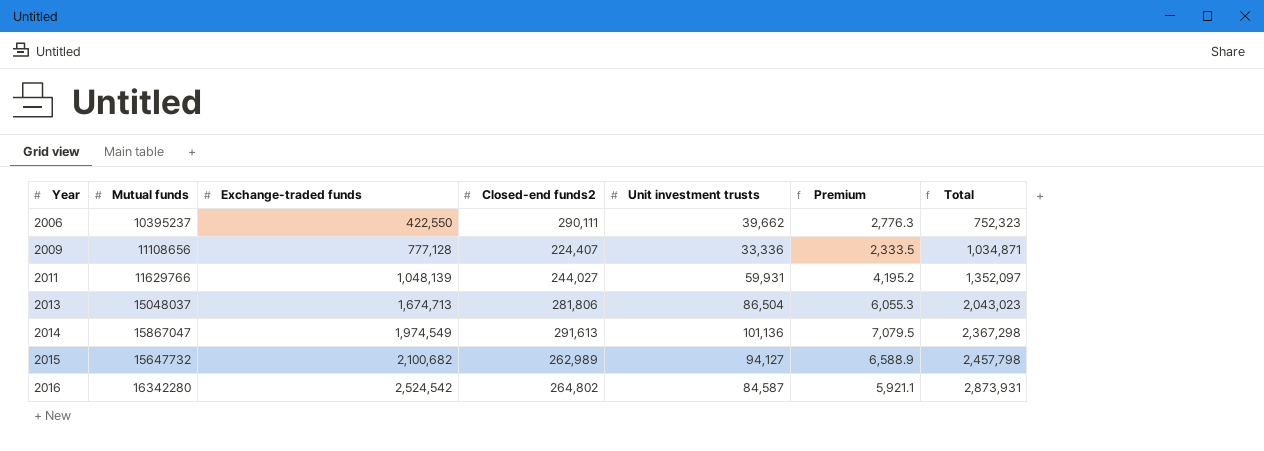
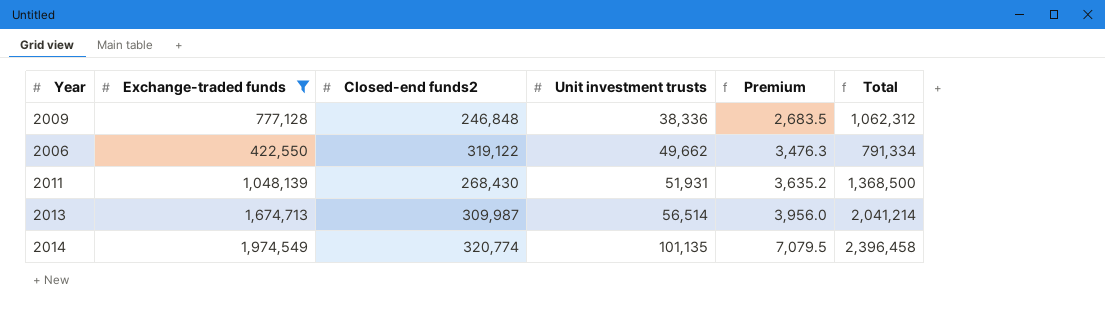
filter: none -> Exchange-traded funds <= 1,974,549
row order: Year ascending -> Unit investment trusts ascending
column Mutual funds | position: 2 -> none
2009 | Closed-end funds2: 224,407 -> 246,848
2009 | Unit investment trusts: 33,336 -> 38,336
2009 | Premium: 2,333.5 -> 2,683.5
2009 | Total: 1,034,871 -> 1,062,312
2006 | Closed-end funds2: 290,111 -> 319,122
2006 | Unit investment trusts: 39,662 -> 49,662
2006 | Premium: 2,776.3 -> 3,476.3
2006 | Total: 752,323 -> 791,334
2011 | Closed-end funds2: 244,027 -> 268,430
2011 | Unit investment trusts: 59,931 -> 51,931
2011 | Premium: 4,195.2 -> 3,635.2
2011 | Total: 1,352,097 -> 1,368,500
2013 | Closed-end funds2: 281,806 -> 309,987
2013 | Unit investment trusts: 86,504 -> 56,514
2013 | Premium: 6,055.3 -> 3,956.0
2013 | Total: 2,043,023 -> 2,041,214
2014 | Closed-end funds2: 291,613 -> 320,774
2014 | Unit investment trusts: 101,136 -> 101,135
2014 | Total: 2,367,298 -> 2,396,458

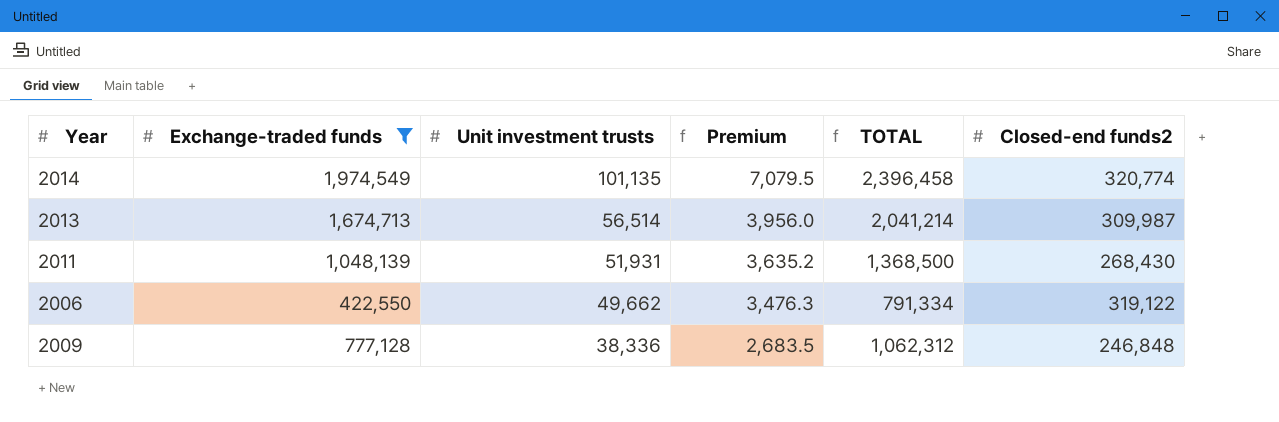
row order: Unit investment trusts ascending -> Unit investment trusts descending
column name: Total -> TOTAL
column Closed-end funds2 | position: 3 -> 6

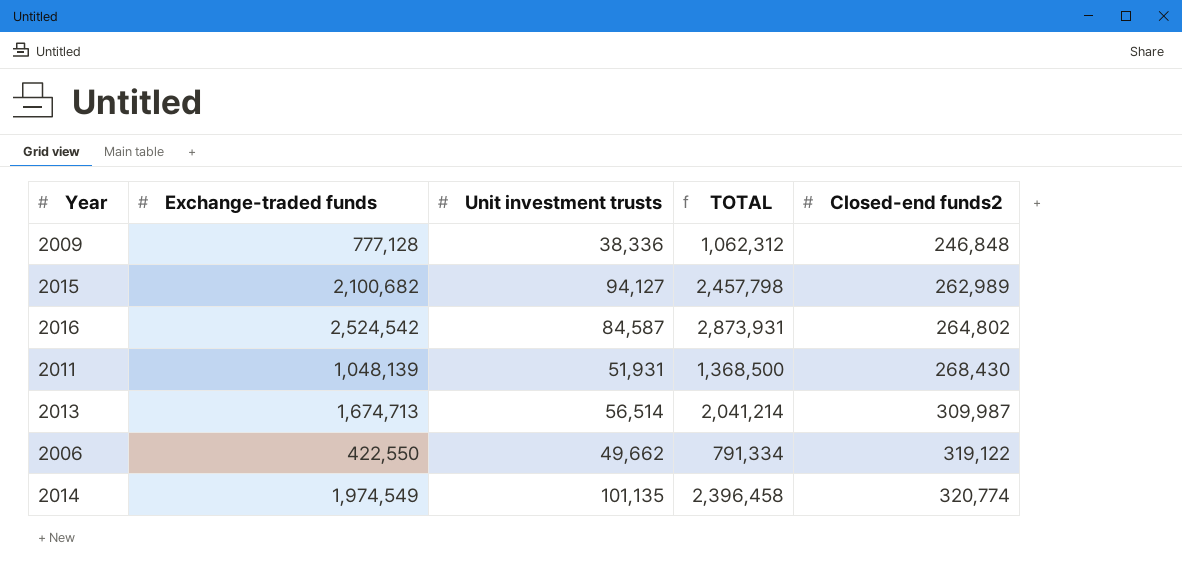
filter: Exchange-traded funds <= 1,974,549 -> none
row order: Unit investment trusts descending -> Closed-end funds2 ascending
column Premium | formula: [Unit investment trusts] * 0.07 -> none

